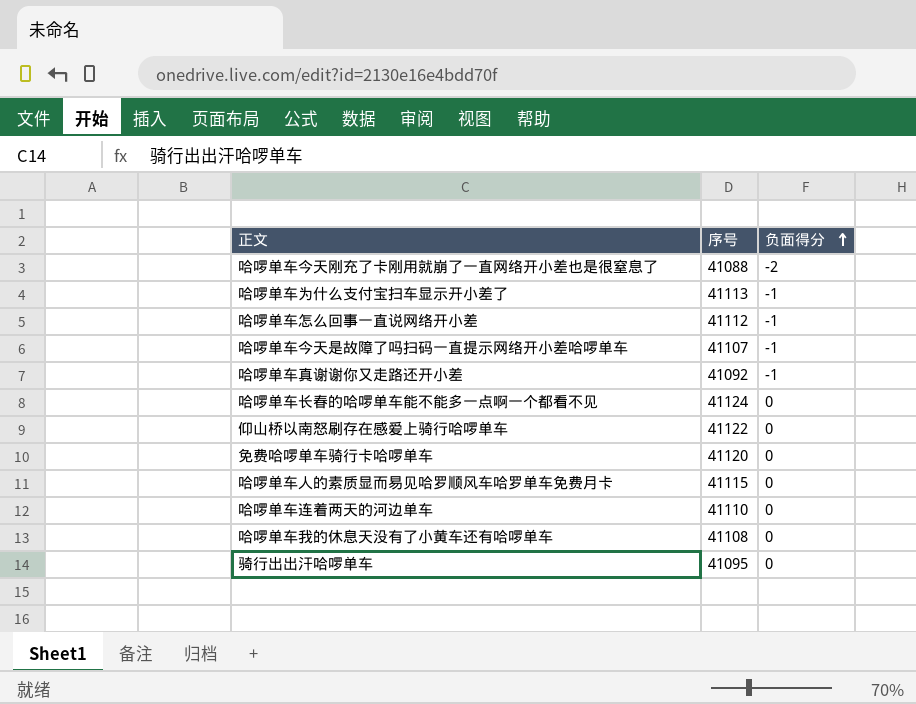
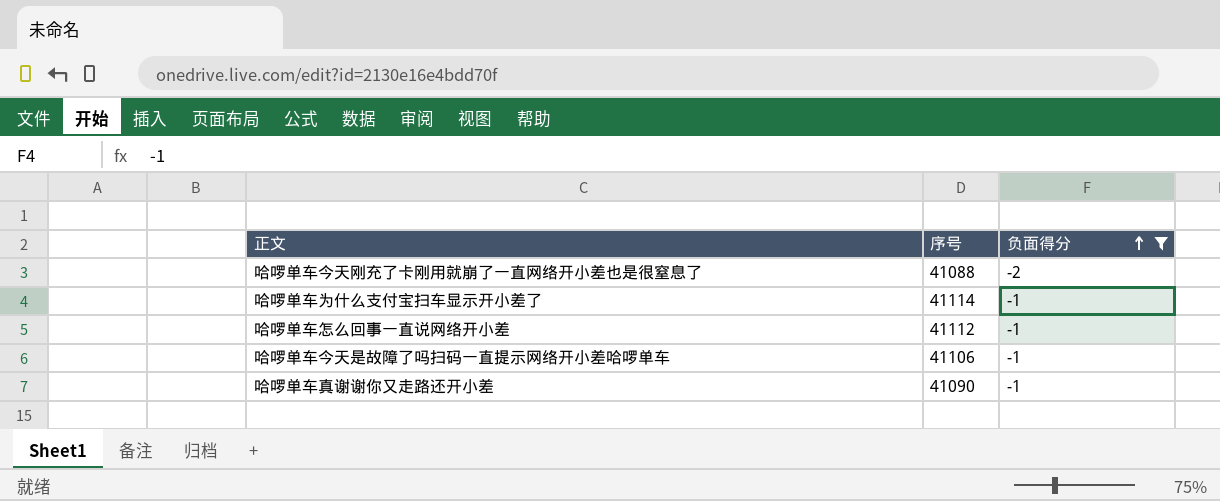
filter: none -> 负面得分 != 0
哈啰单车为什么支付宝扫车显示开小差了 | 序号: 41113 -> 41114
哈啰单车今天是故障了吗扫码一直提示网络开小差哈啰单车 | 序号: 41107 -> 41106
哈啰单车真谢谢你又走路还开小差 | 序号: 41092 -> 41090

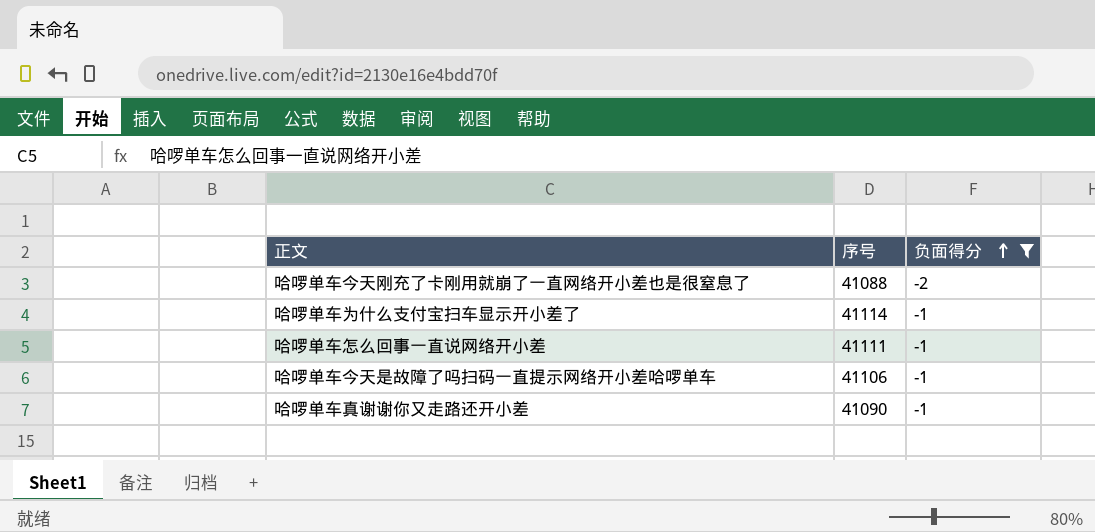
哈啰单车怎么回事一直说网络开小差 | 序号: 41112 -> 41111

